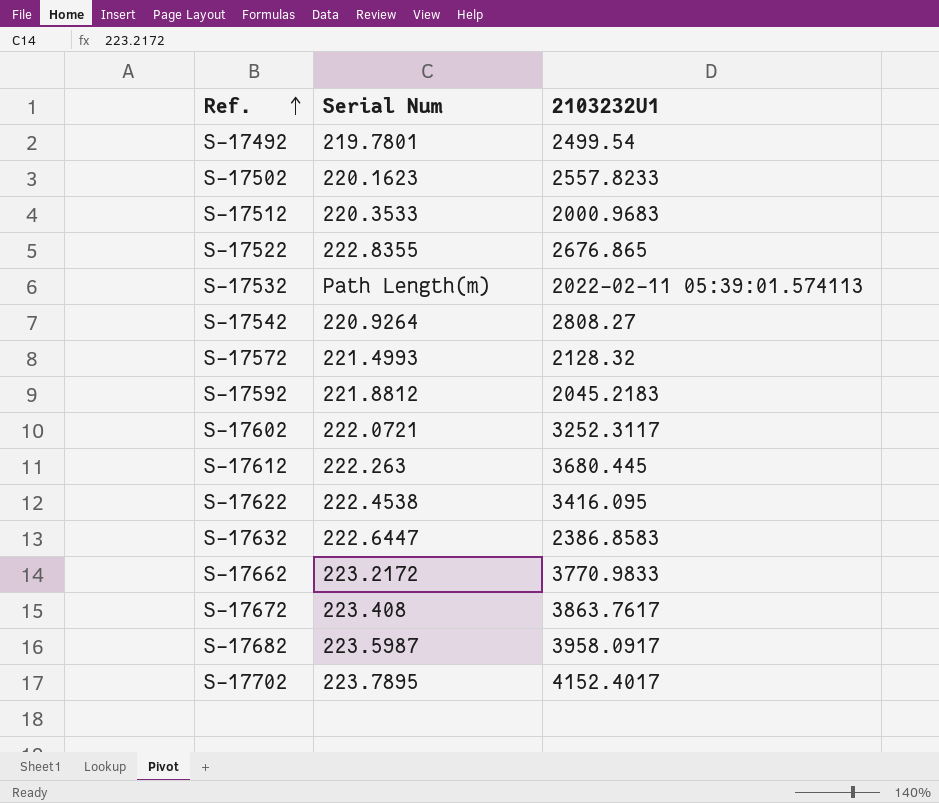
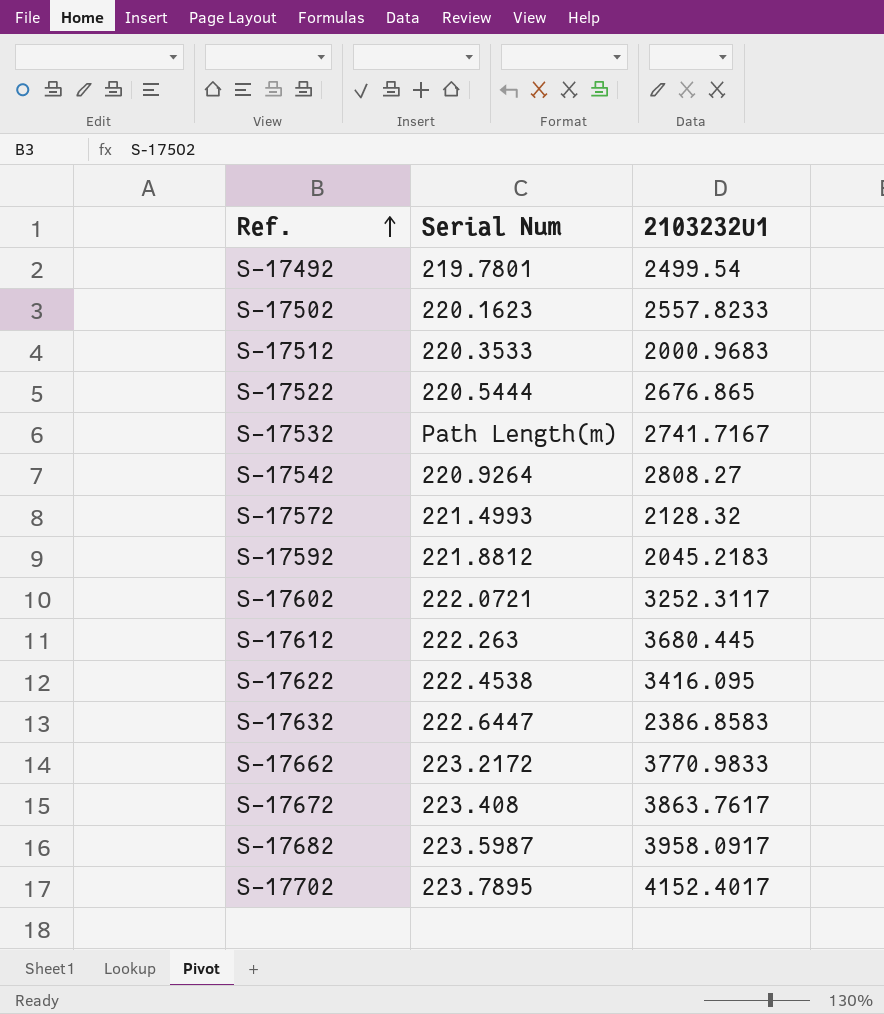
S-17522 | Serial Num: 222.8355 -> 220.5444
S-17532 | 2103232U1: 2022-02-11 05:39:01.574113 -> 2741.7167

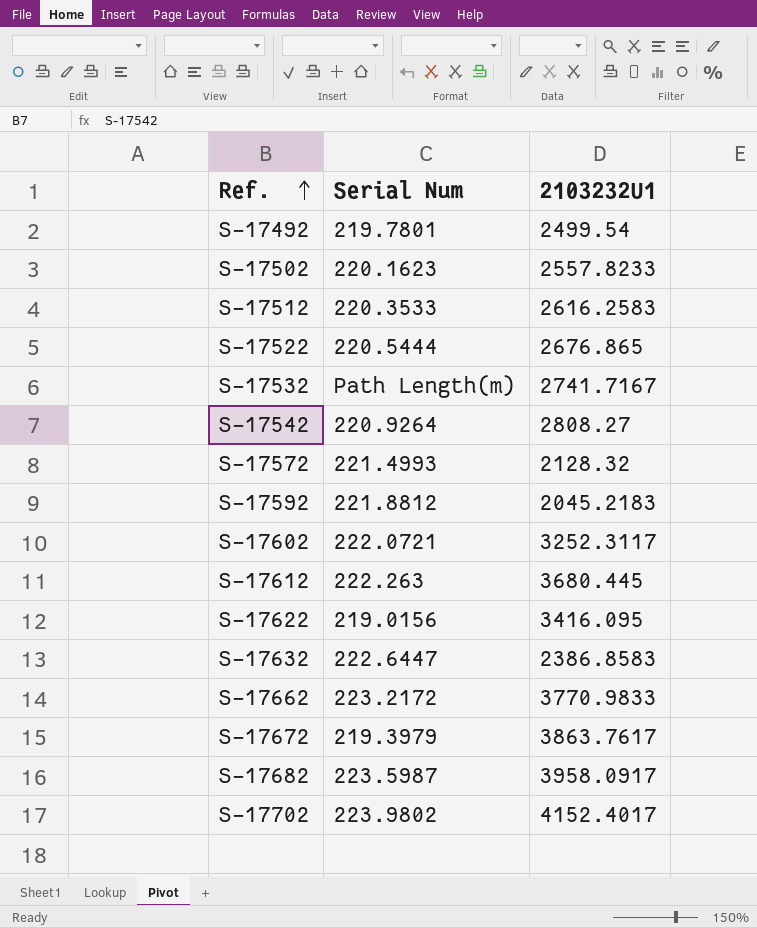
S-17512 | 2103232U1: 2000.9683 -> 2616.2583
S-17622 | Serial Num: 222.4538 -> 219.0156
S-17672 | Serial Num: 223.408 -> 219.3979
S-17702 | Serial Num: 223.7895 -> 223.9802

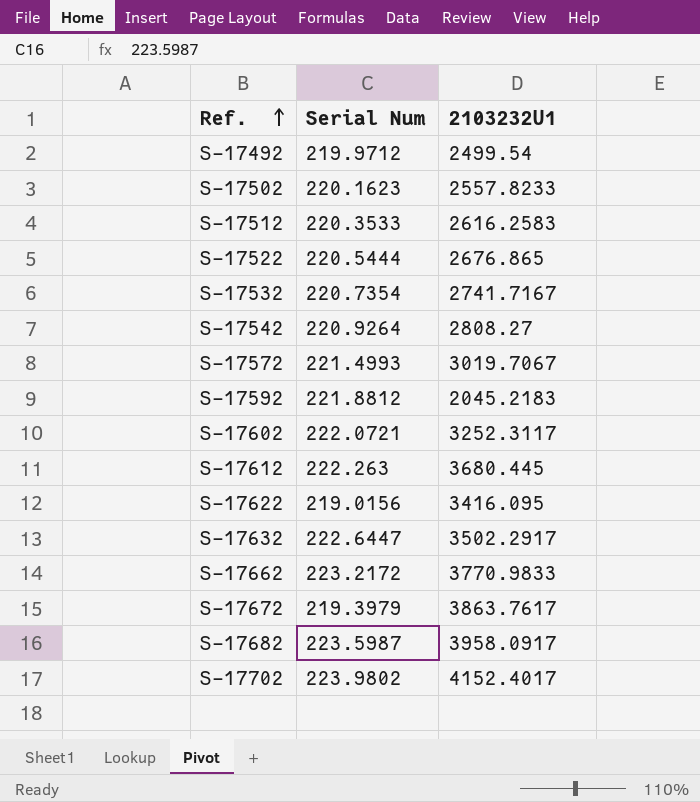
S-17492 | Serial Num: 219.7801 -> 219.9712
S-17532 | Serial Num: Path Length(m) -> 220.7354
S-17572 | 2103232U1: 2128.32 -> 3019.7067
S-17632 | 2103232U1: 2386.8583 -> 3502.2917

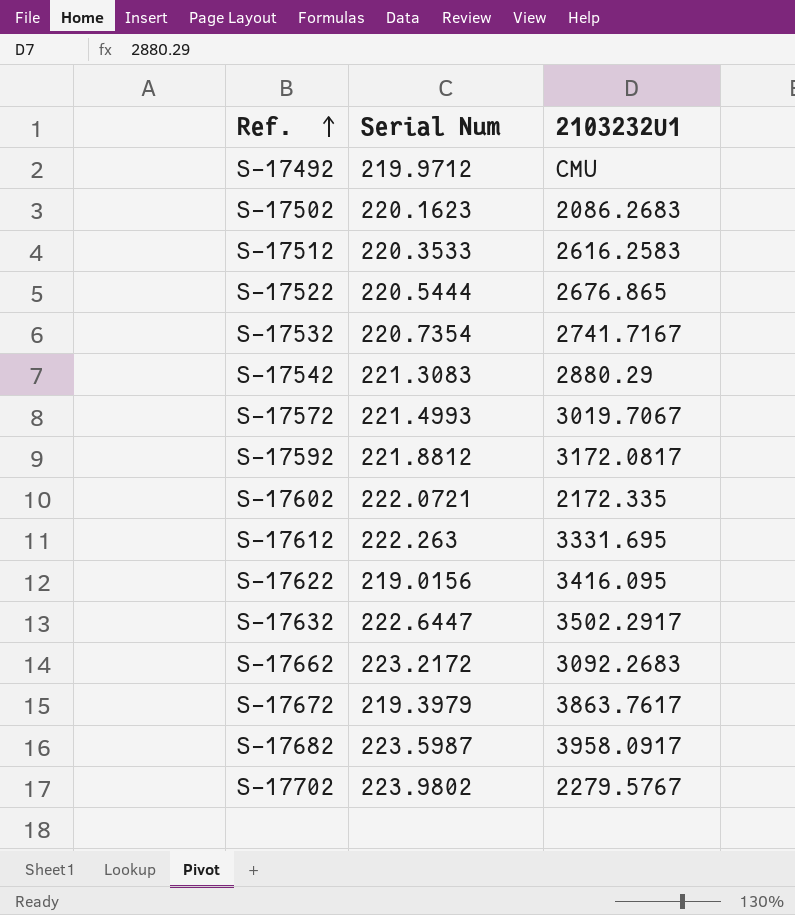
S-17492 | 2103232U1: 2499.54 -> CMU
S-17502 | 2103232U1: 2557.8233 -> 2086.2683
S-17542 | Serial Num: 220.9264 -> 221.3083
S-17542 | 2103232U1: 2808.27 -> 2880.29
S-17592 | 2103232U1: 2045.2183 -> 3172.0817
S-17602 | 2103232U1: 3252.3117 -> 2172.335
S-17612 | 2103232U1: 3680.445 -> 3331.695
S-17662 | 2103232U1: 3770.9833 -> 3092.2683
S-17702 | 2103232U1: 4152.4017 -> 2279.5767

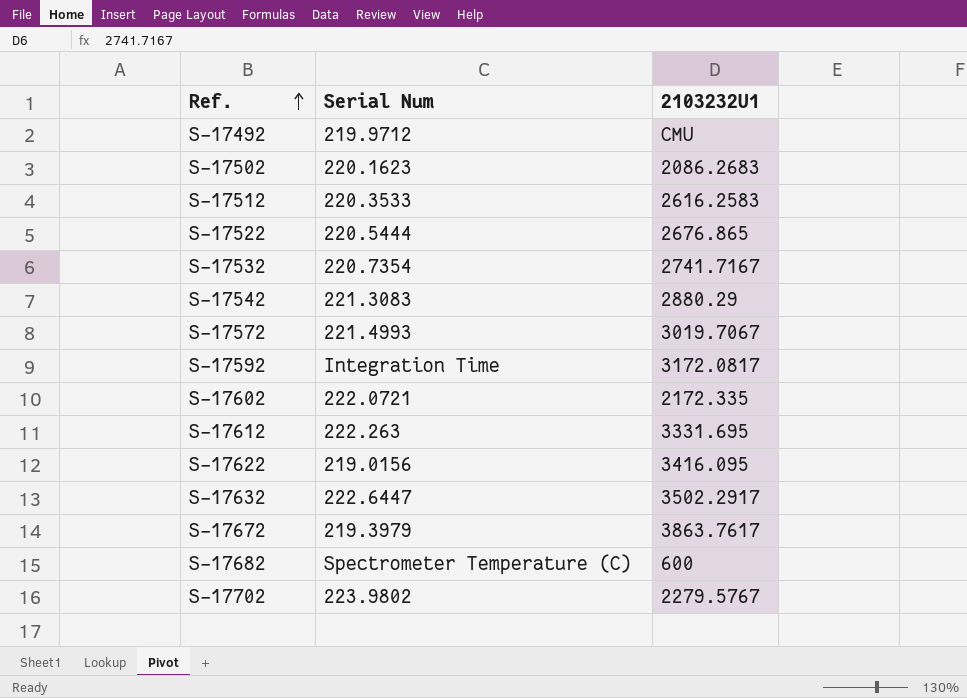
row S-17662: 223.2172 | 3092.2683 -> none
S-17592 | Serial Num: 221.8812 -> Integration Time
S-17682 | Serial Num: 223.5987 -> Spectrometer Temperature (C)
S-17682 | 2103232U1: 3958.0917 -> 600

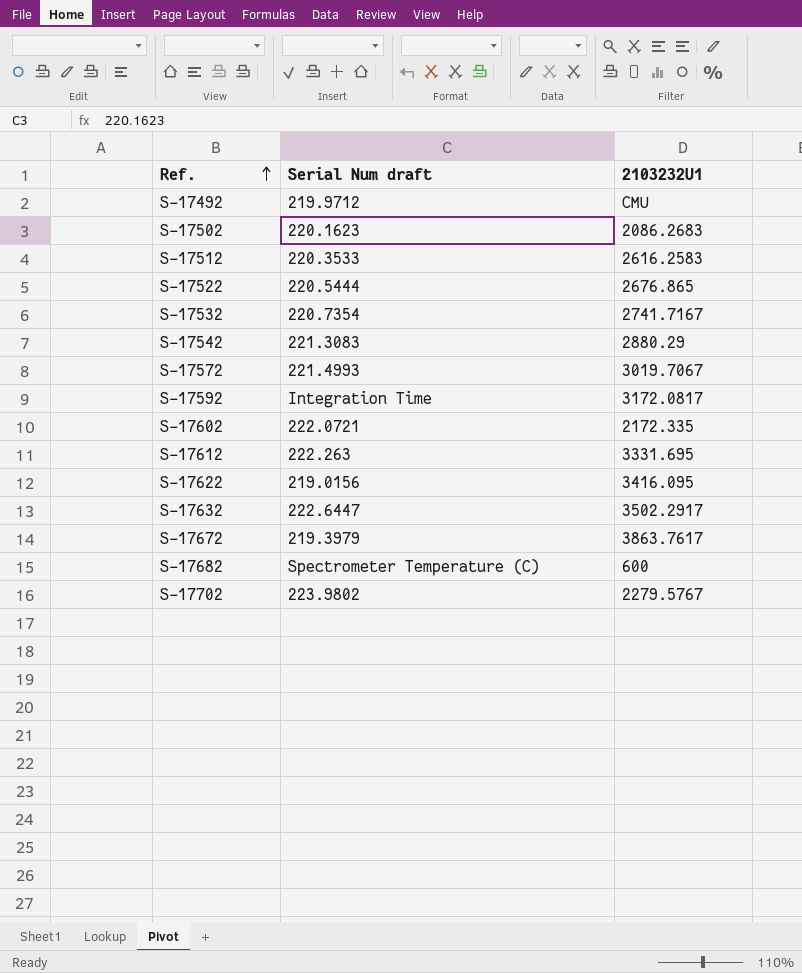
column name: Serial Num -> Serial Num draft

